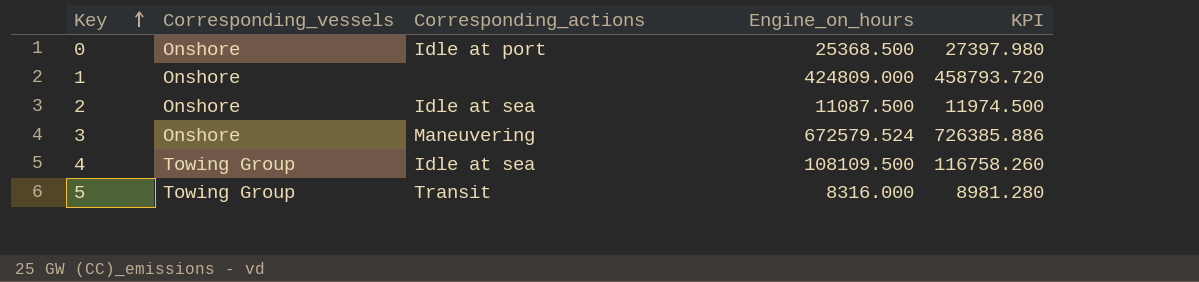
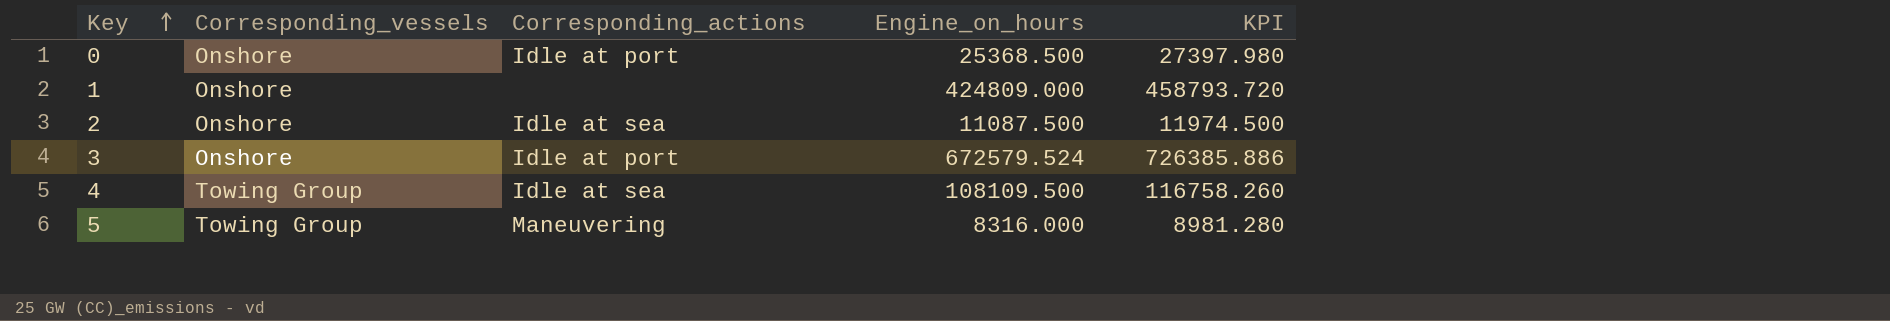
3 | Corresponding_actions: Maneuvering -> Idle at port
5 | Corresponding_actions: Transit -> Maneuvering

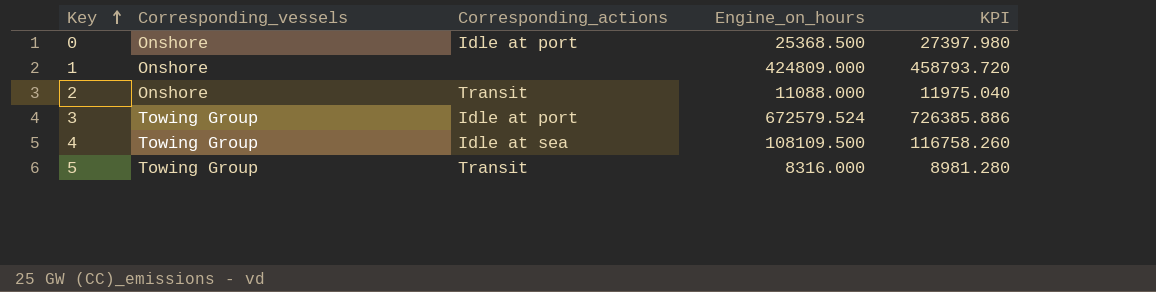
2 | Corresponding_actions: Idle at sea -> Transit
2 | Engine_on_hours: 11087.500 -> 11088.000
2 | KPI: 11974.500 -> 11975.040
3 | Corresponding_vessels: Onshore -> Towing Group
5 | Corresponding_actions: Maneuvering -> Transit

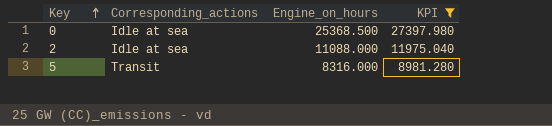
filter: none -> KPI <= 27397.980
column Corresponding_vessels | position: 2 -> none
0 | Corresponding_actions: Idle at port -> Idle at sea
2 | Corresponding_actions: Transit -> Idle at sea

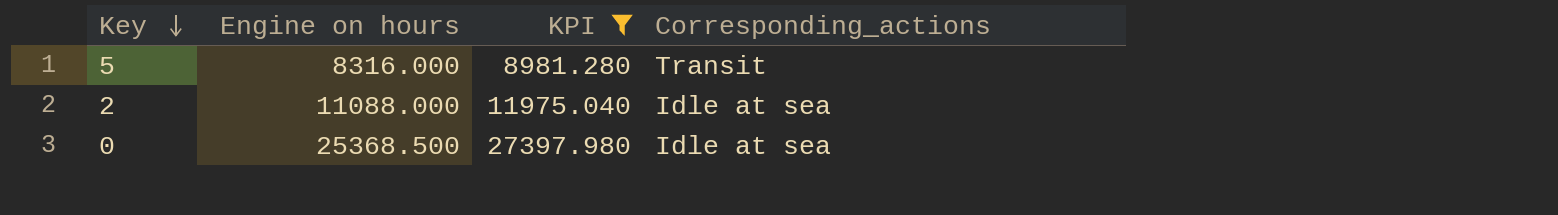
row order: Key ascending -> Key descending
column name: Engine_on_hours -> Engine on hours
column Corresponding_actions | position: 2 -> 4

